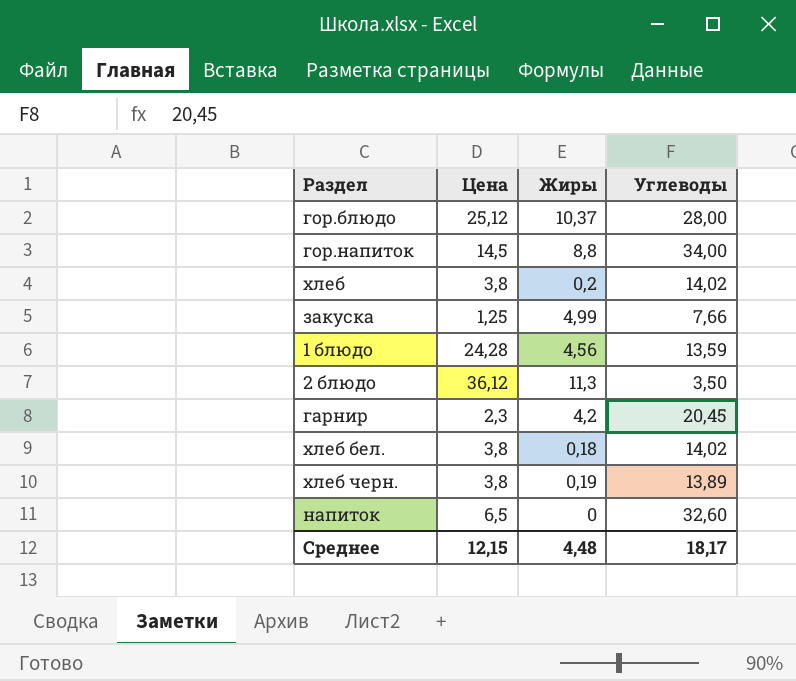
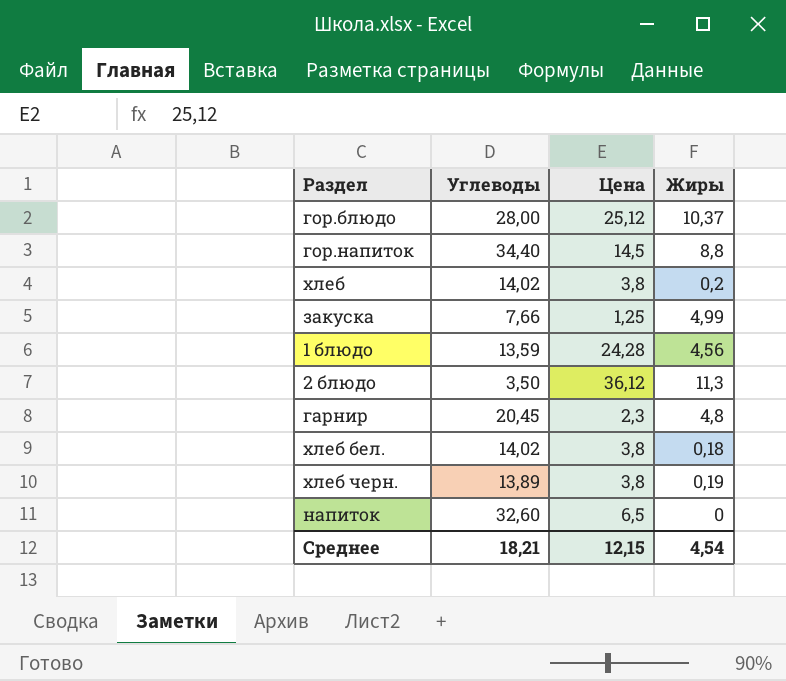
column Углеводы | position: 4 -> 2
гор.напиток | Углеводы: 34,00 -> 34,40
гарнир | Жиры: 4,2 -> 4,8
Среднее | Углеводы: 18,17 -> 18,21
Среднее | Жиры: 4,48 -> 4,54

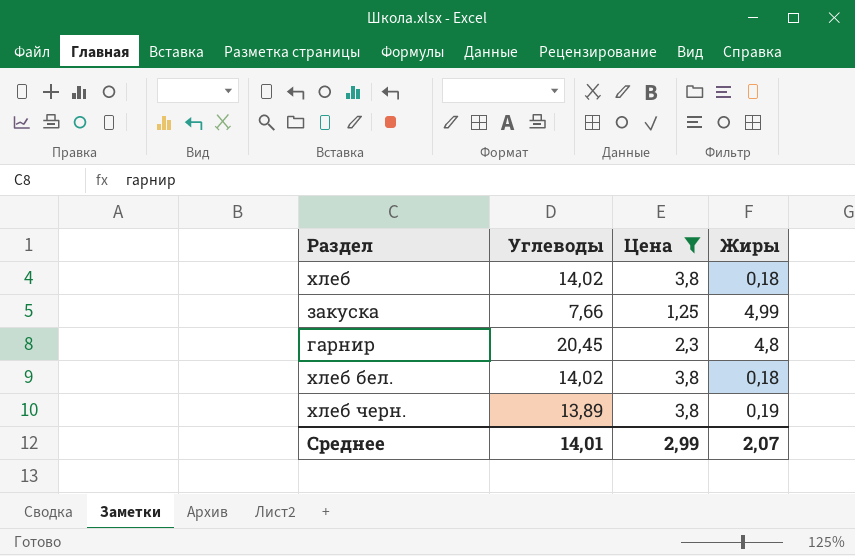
filter: none -> Цена <= 3,8
хлеб | Жиры: 0,2 -> 0,18
Среднее | Углеводы: 18,21 -> 14,01
Среднее | Цена: 12,15 -> 2,99
Среднее | Жиры: 4,54 -> 2,07

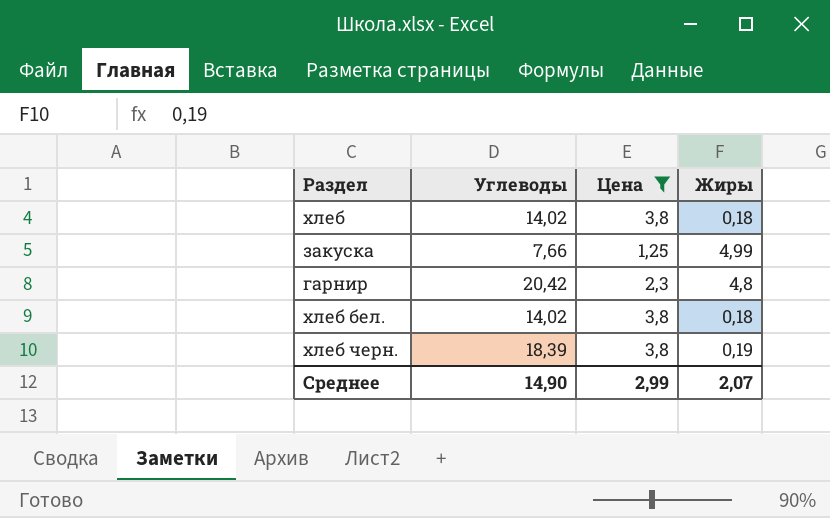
гарнир | Углеводы: 20,45 -> 20,42
хлеб черн. | Углеводы: 13,89 -> 18,39
Среднее | Углеводы: 14,01 -> 14,90

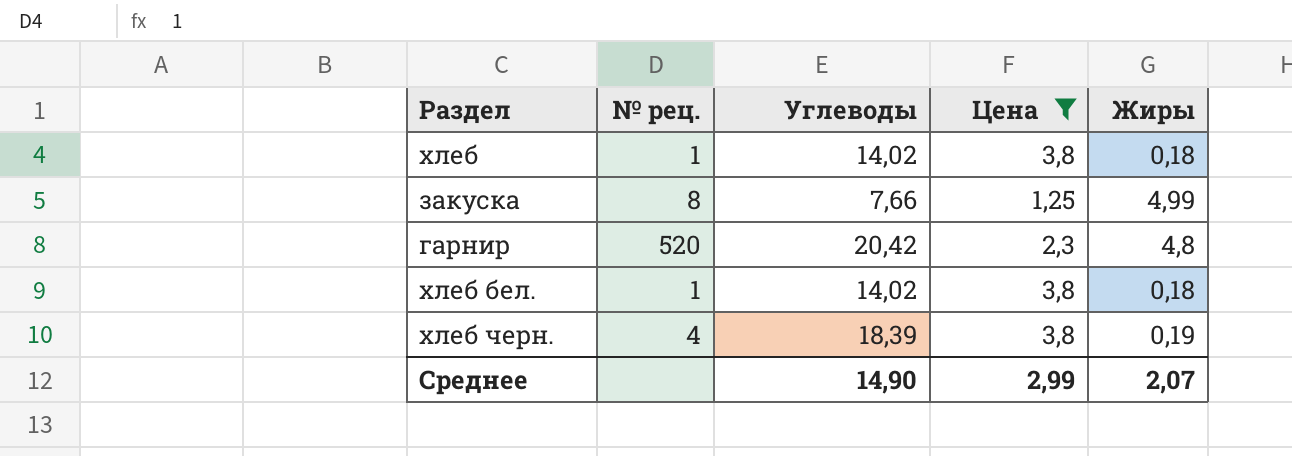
column № рец. | position: none -> 2

